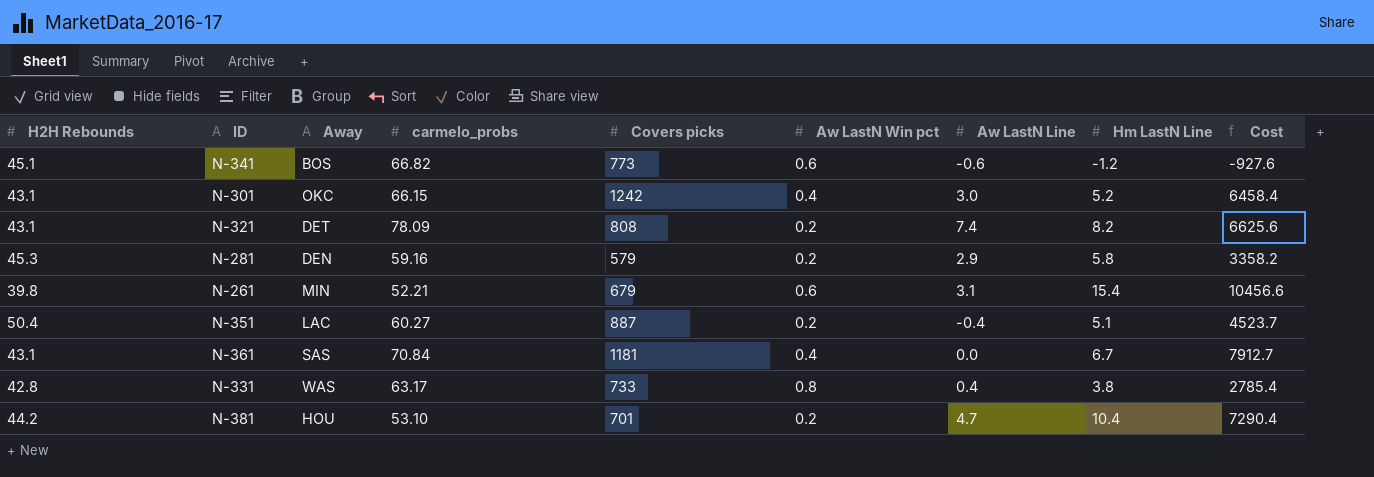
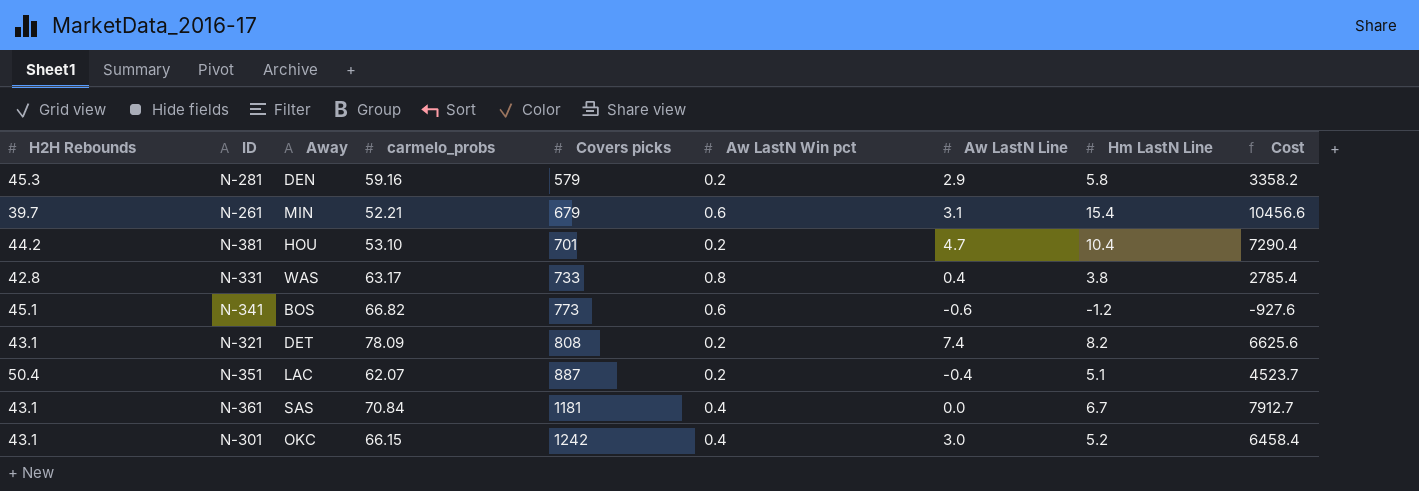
row order: none -> Covers picks ascending
N-261 | H2H Rebounds: 39.8 -> 39.7
N-351 | carmelo_probs: 60.27 -> 62.07

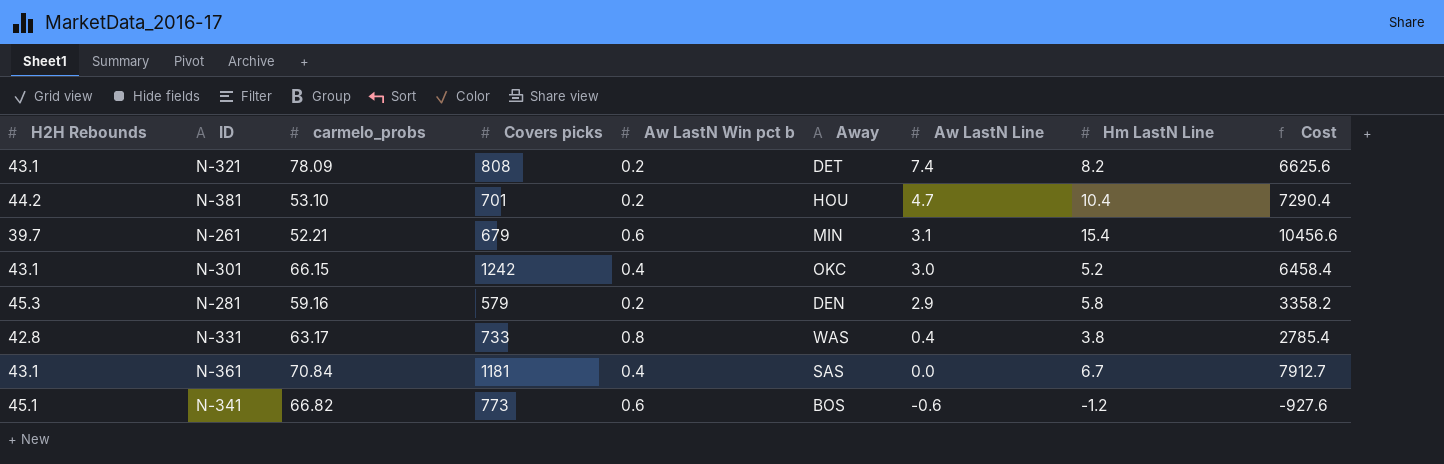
row order: Covers picks ascending -> Aw LastN Line descending
column name: Aw LastN Win pct -> Aw LastN Win pct b
column Away | position: 3 -> 6
row N-351: 50.4 | LAC | 62.07 | 887 | 0.2 | -0.4 | 5.1 | 4523.7 -> none

